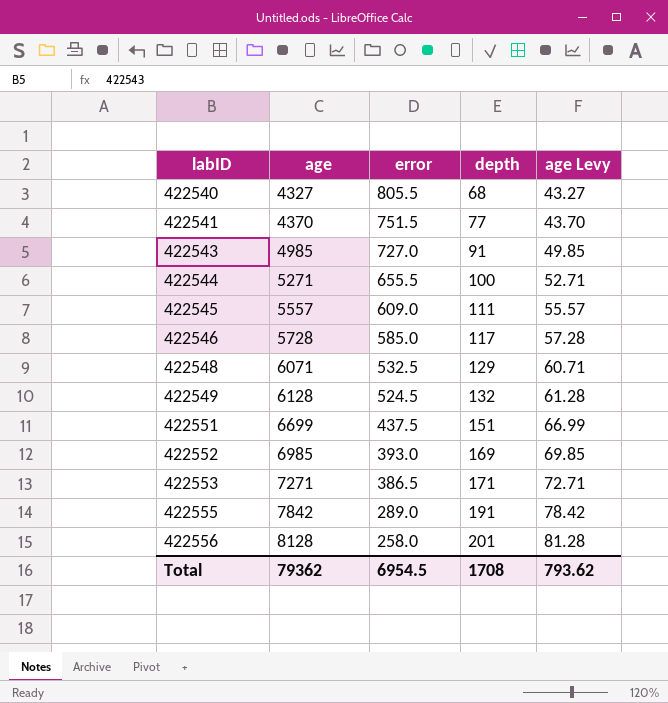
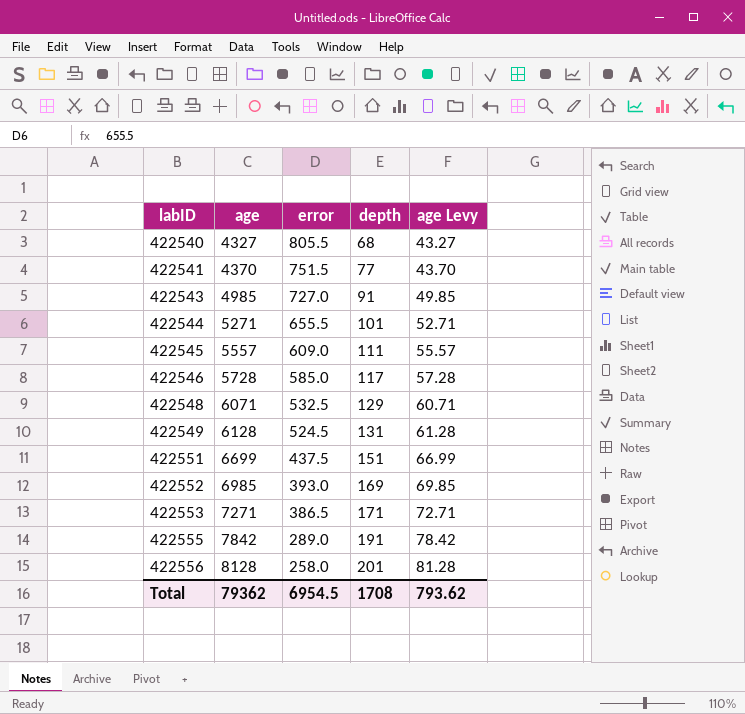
422544 | depth: 100 -> 101
422549 | depth: 132 -> 131

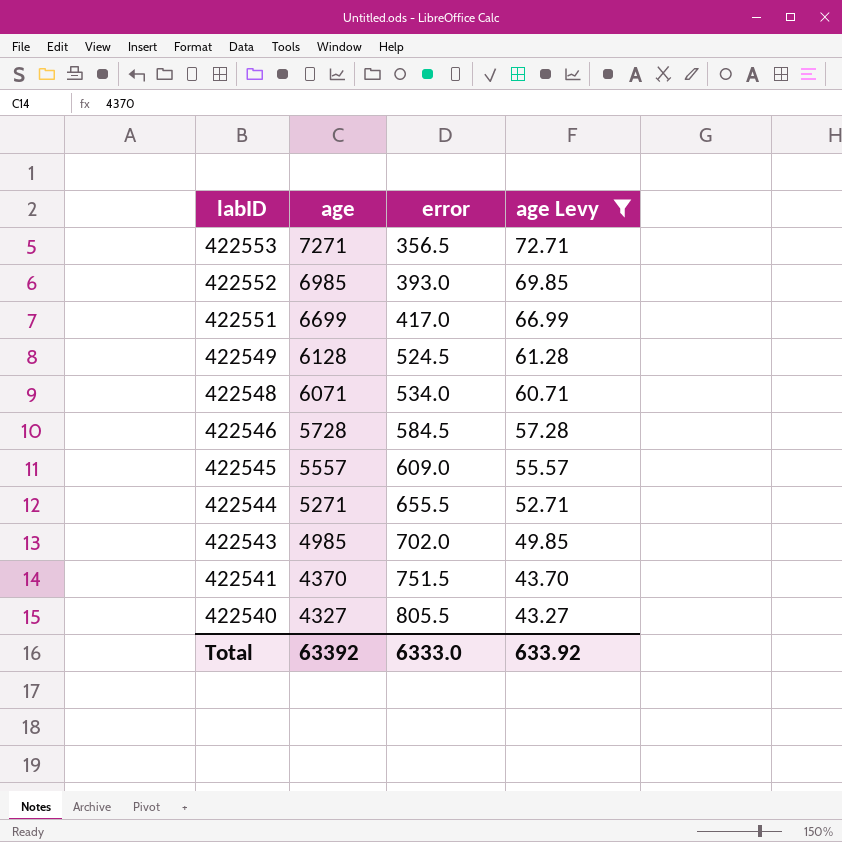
filter: none -> age Levy <= 72.71
row order: labID ascending -> labID descending
column depth | position: 4 -> none
422553 | error: 386.5 -> 356.5
422551 | error: 437.5 -> 417.0
422548 | error: 532.5 -> 534.0
422546 | error: 585.0 -> 584.5
422543 | error: 727.0 -> 702.0
Total | age: 79362 -> 63392
Total | error: 6954.5 -> 6333.0
Total | age Levy: 793.62 -> 633.92

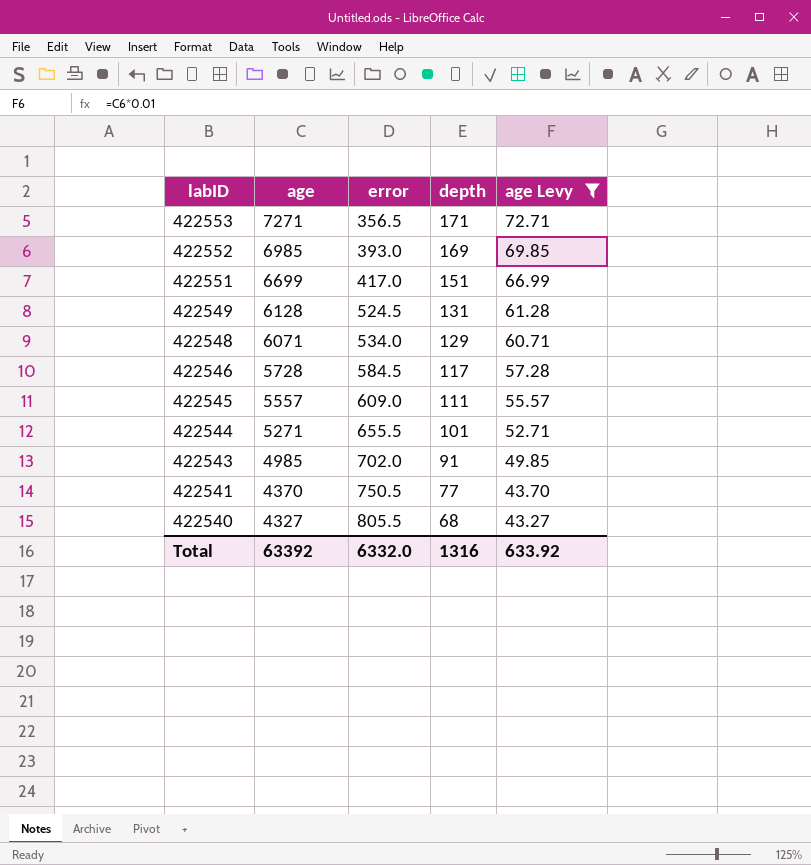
column depth | position: none -> 4
422541 | error: 751.5 -> 750.5
Total | error: 6333.0 -> 6332.0

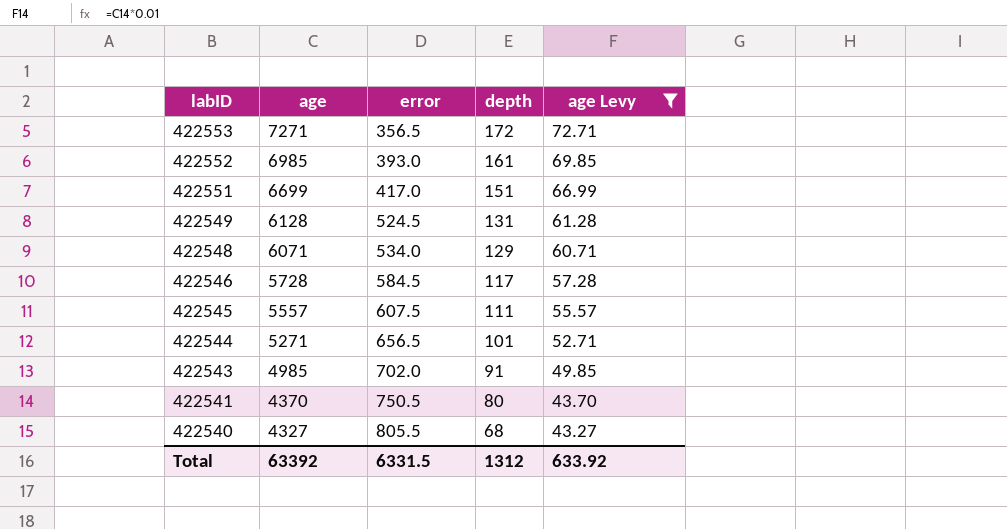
422553 | depth: 171 -> 172
422552 | depth: 169 -> 161
422545 | error: 609.0 -> 607.5
422544 | error: 655.5 -> 656.5
422541 | depth: 77 -> 80
Total | error: 6332.0 -> 6331.5
Total | depth: 1316 -> 1312

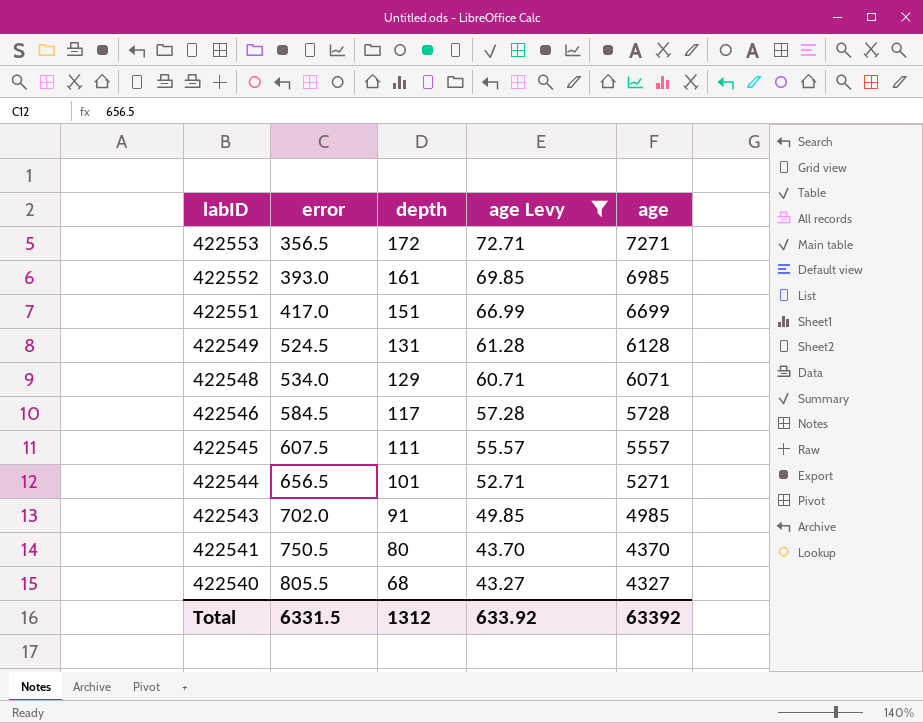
column age | position: 2 -> 5

